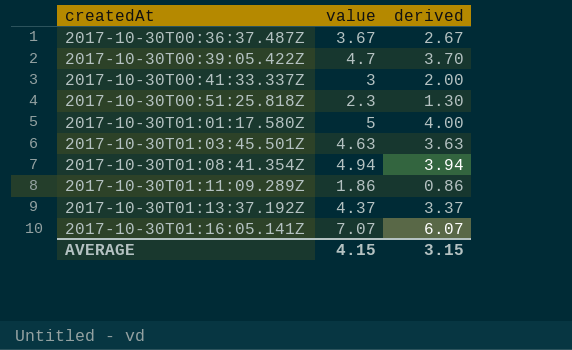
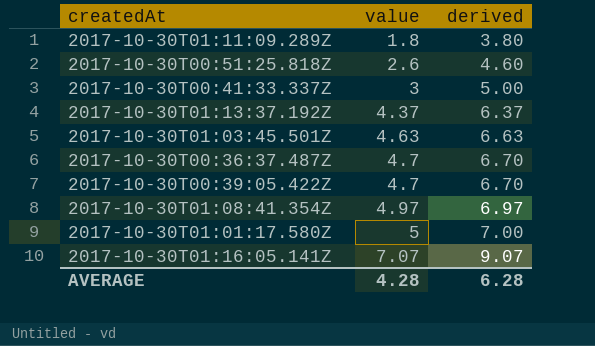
row order: createdAt ascending -> value ascending
column derived | formula: [value] - 1 -> [value] + 2
2017-10-30T01:11:09.289Z | value: 1.86 -> 1.8
2017-10-30T00:51:25.818Z | value: 2.3 -> 2.6
2017-10-30T00:36:37.487Z | value: 3.67 -> 4.7
2017-10-30T01:08:41.354Z | value: 4.94 -> 4.97
AVERAGE | value: 4.15 -> 4.28
AVERAGE | derived: 3.15 -> 6.28

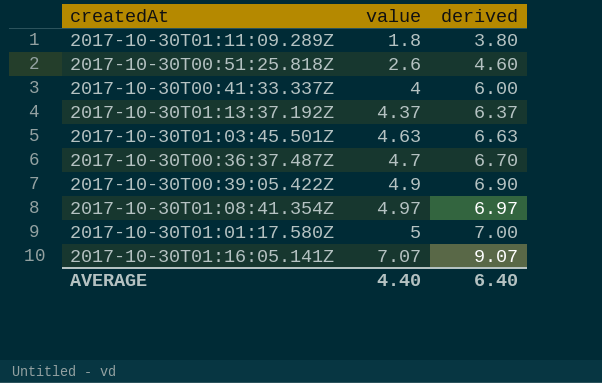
2017-10-30T00:41:33.337Z | value: 3 -> 4
2017-10-30T00:41:33.337Z | derived: 5.00 -> 6.00
2017-10-30T00:39:05.422Z | value: 4.7 -> 4.9
2017-10-30T00:39:05.422Z | derived: 6.70 -> 6.90
AVERAGE | value: 4.28 -> 4.40
AVERAGE | derived: 6.28 -> 6.40

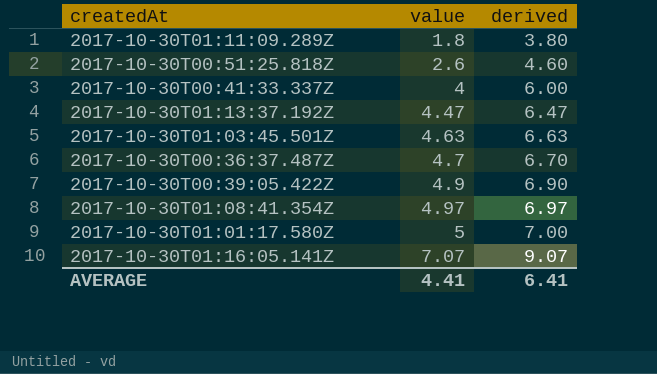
2017-10-30T01:13:37.192Z | value: 4.37 -> 4.47
2017-10-30T01:13:37.192Z | derived: 6.37 -> 6.47
AVERAGE | value: 4.40 -> 4.41
AVERAGE | derived: 6.40 -> 6.41

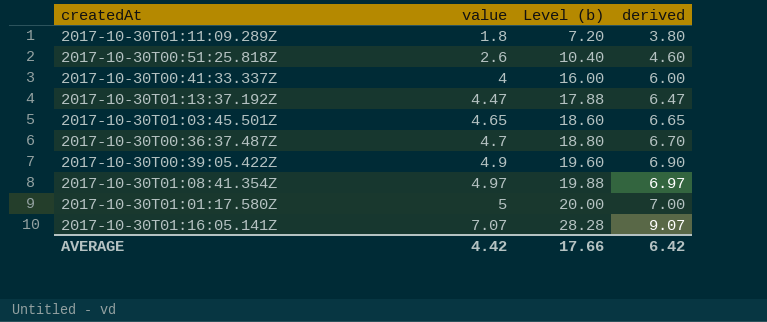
column Level (b) | formula: none -> [value] * 4
2017-10-30T01:03:45.501Z | value: 4.63 -> 4.65
2017-10-30T01:03:45.501Z | derived: 6.63 -> 6.65
AVERAGE | value: 4.41 -> 4.42
AVERAGE | derived: 6.41 -> 6.42

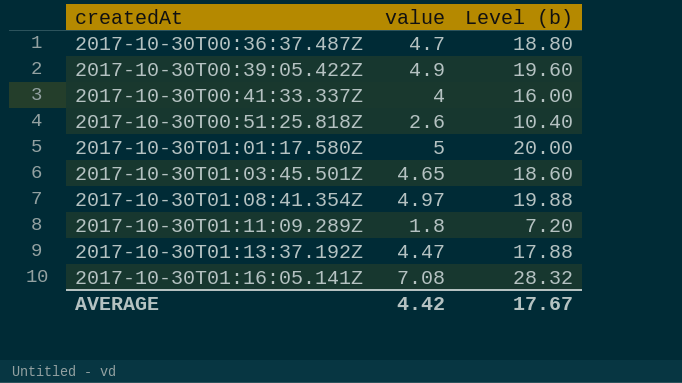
row order: value ascending -> createdAt ascending
column derived | formula: [value] + 2 -> none
2017-10-30T01:16:05.141Z | value: 7.07 -> 7.08
2017-10-30T01:16:05.141Z | Level (b): 28.28 -> 28.32
AVERAGE | Level (b): 17.66 -> 17.67

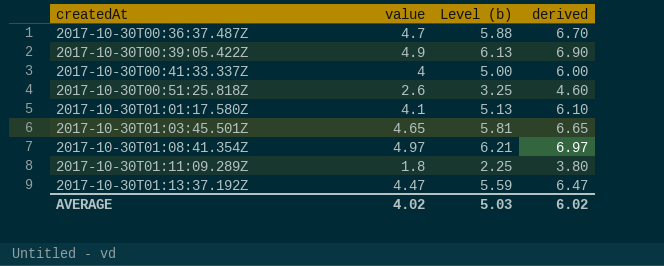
column Level (b) | formula: [value] * 4 -> [value] * 1.25
column derived | formula: none -> [value] + 2
row 2017-10-30T01:16:05.141Z: 7.08 | 28.32 -> none
2017-10-30T01:01:17.580Z | value: 5 -> 4.1
AVERAGE | value: 4.42 -> 4.02
AVERAGE | Level (b): 17.67 -> 5.03

